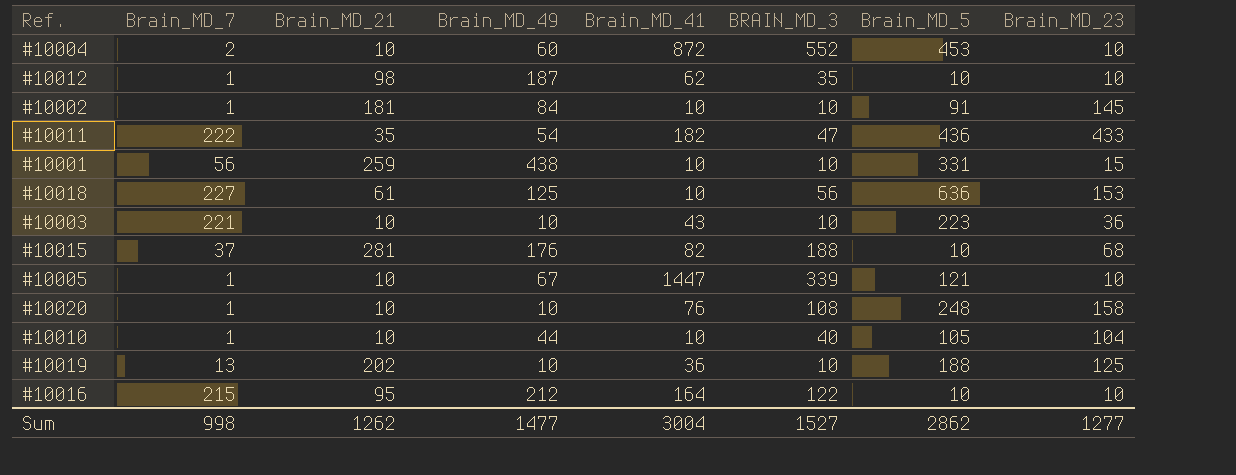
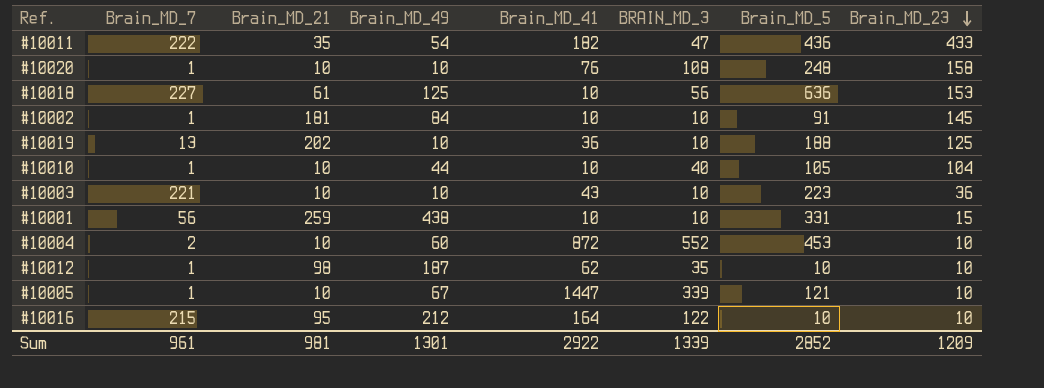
row order: none -> Brain_MD_23 descending
row #10015: 37 | 281 | 176 | 82 | 188 | 10 | 68 -> none
Sum | Brain_MD_7: 998 -> 961
Sum | Brain_MD_21: 1262 -> 981
Sum | Brain_MD_49: 1477 -> 1301
Sum | Brain_MD_41: 3004 -> 2922
Sum | BRAIN_MD_3: 1527 -> 1339
Sum | Brain_MD_5: 2862 -> 2852
Sum | Brain_MD_23: 1277 -> 1209

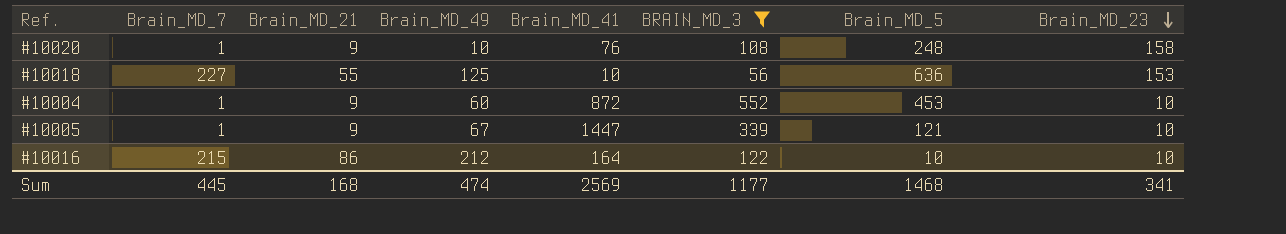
filter: none -> BRAIN_MD_3 >= 56
#10020 | Brain_MD_21: 10 -> 9
#10018 | Brain_MD_21: 61 -> 55
#10004 | Brain_MD_7: 2 -> 1
#10004 | Brain_MD_21: 10 -> 9
#10005 | Brain_MD_21: 10 -> 9
#10016 | Brain_MD_21: 95 -> 86
Sum | Brain_MD_7: 961 -> 445
Sum | Brain_MD_21: 981 -> 168
Sum | Brain_MD_49: 1301 -> 474
Sum | Brain_MD_41: 2922 -> 2569
Sum | BRAIN_MD_3: 1339 -> 1177
Sum | Brain_MD_5: 2852 -> 1468
Sum | Brain_MD_23: 1209 -> 341

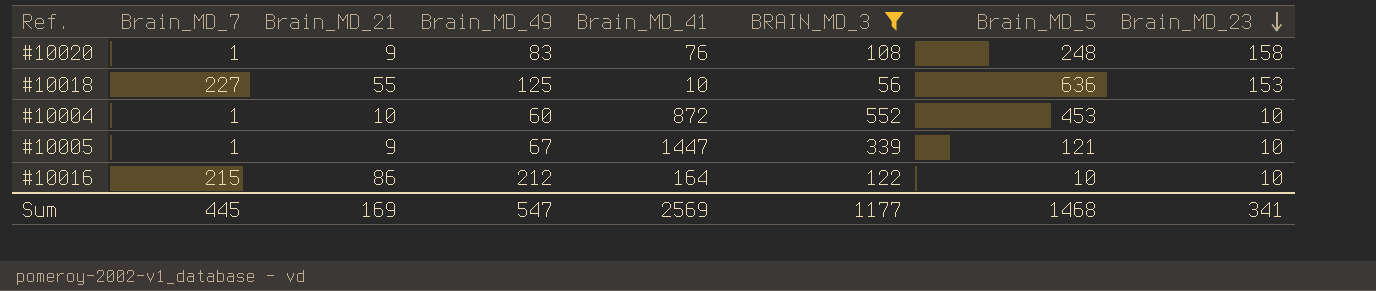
#10020 | Brain_MD_49: 10 -> 83
#10004 | Brain_MD_21: 9 -> 10
Sum | Brain_MD_21: 168 -> 169
Sum | Brain_MD_49: 474 -> 547

